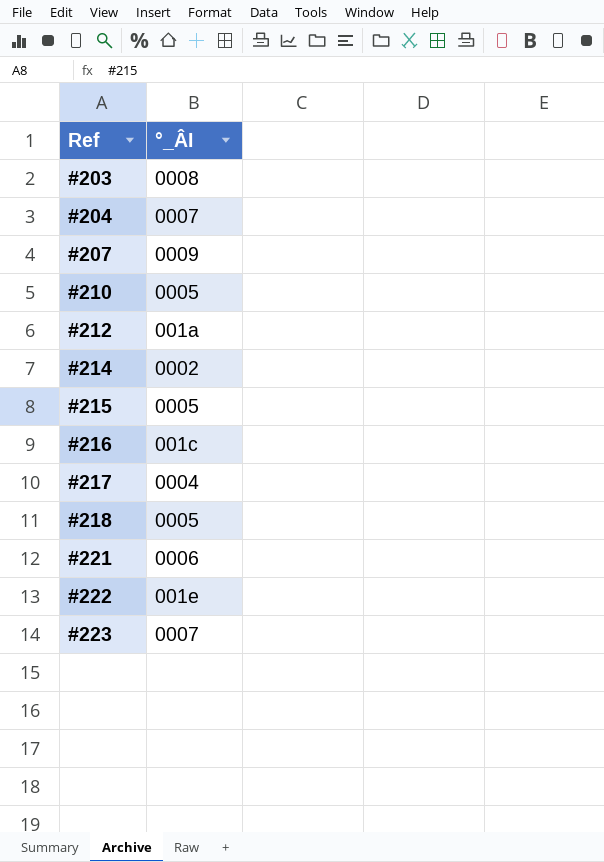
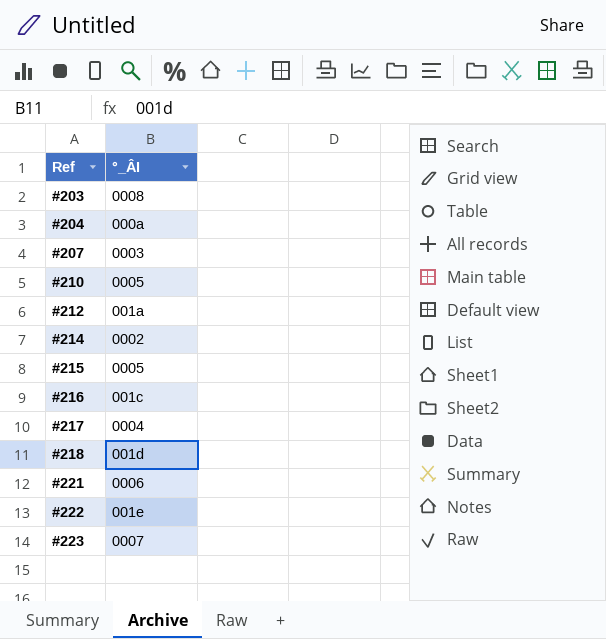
#204 | °_ÂI: 0007 -> 000a
#207 | °_ÂI: 0009 -> 0003
#218 | °_ÂI: 0005 -> 001d

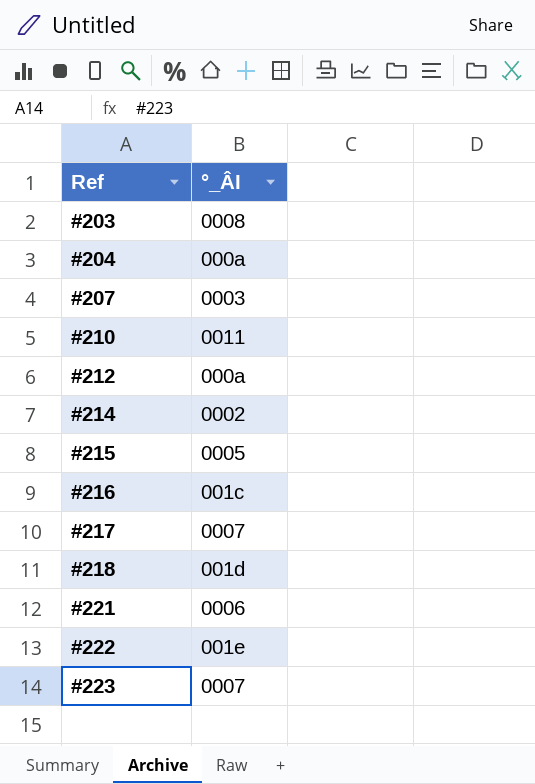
#210 | °_ÂI: 0005 -> 0011
#212 | °_ÂI: 001a -> 000a
#217 | °_ÂI: 0004 -> 0007

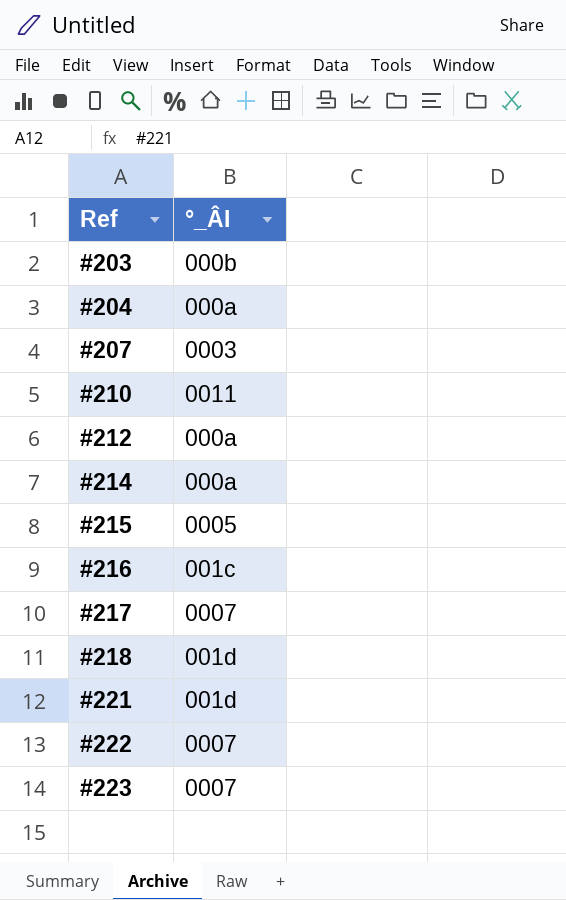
#203 | °_ÂI: 0008 -> 000b
#214 | °_ÂI: 0002 -> 000a
#221 | °_ÂI: 0006 -> 001d
#222 | °_ÂI: 001e -> 0007

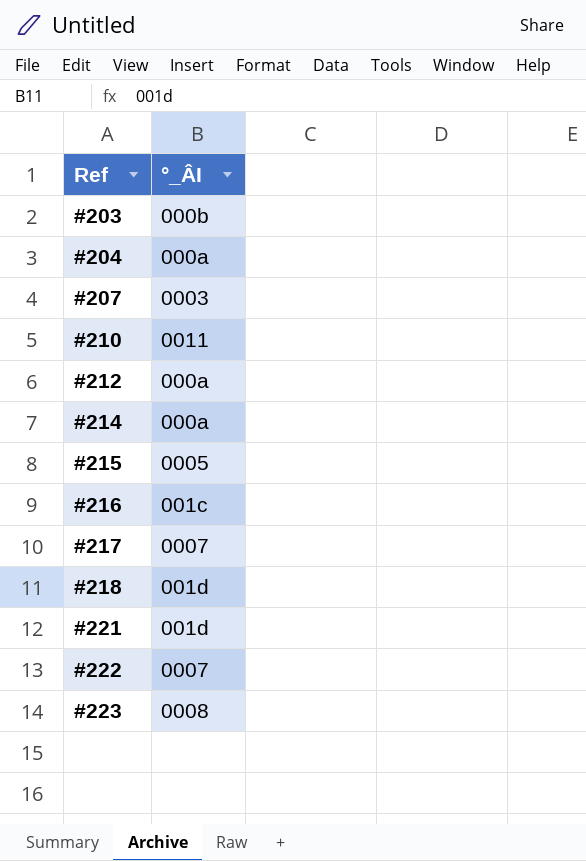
#223 | °_ÂI: 0007 -> 0008

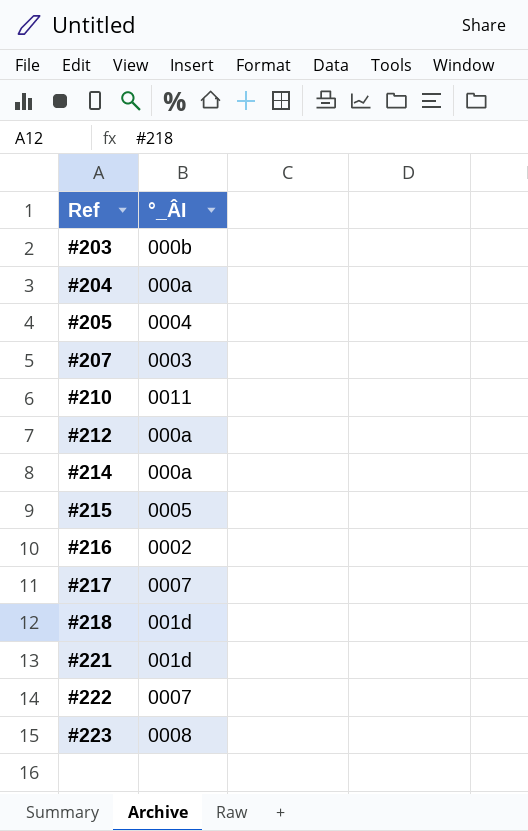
row #205: none -> 0004
#216 | °_ÂI: 001c -> 0002

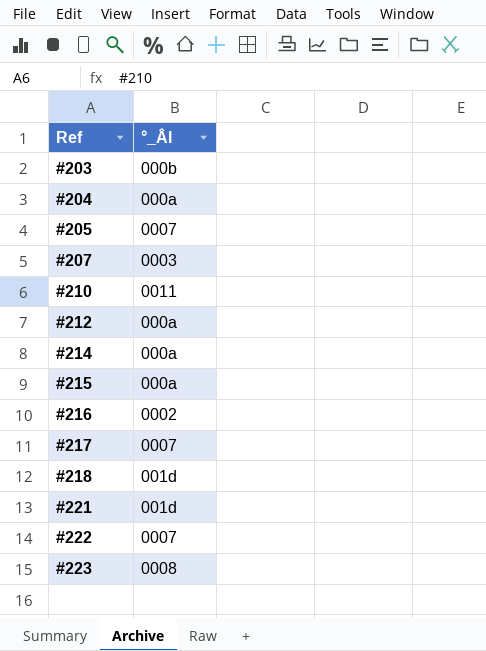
#205 | °_ÂI: 0004 -> 0007
#215 | °_ÂI: 0005 -> 000a

